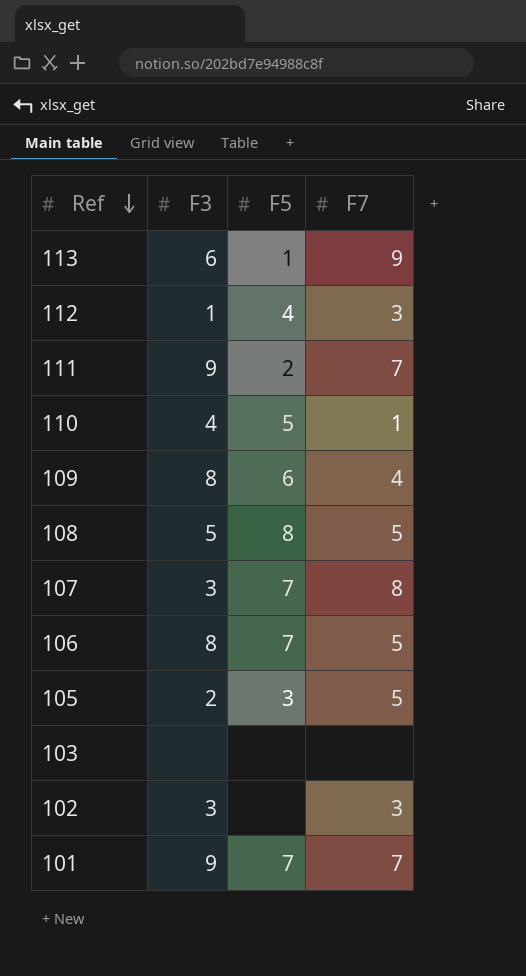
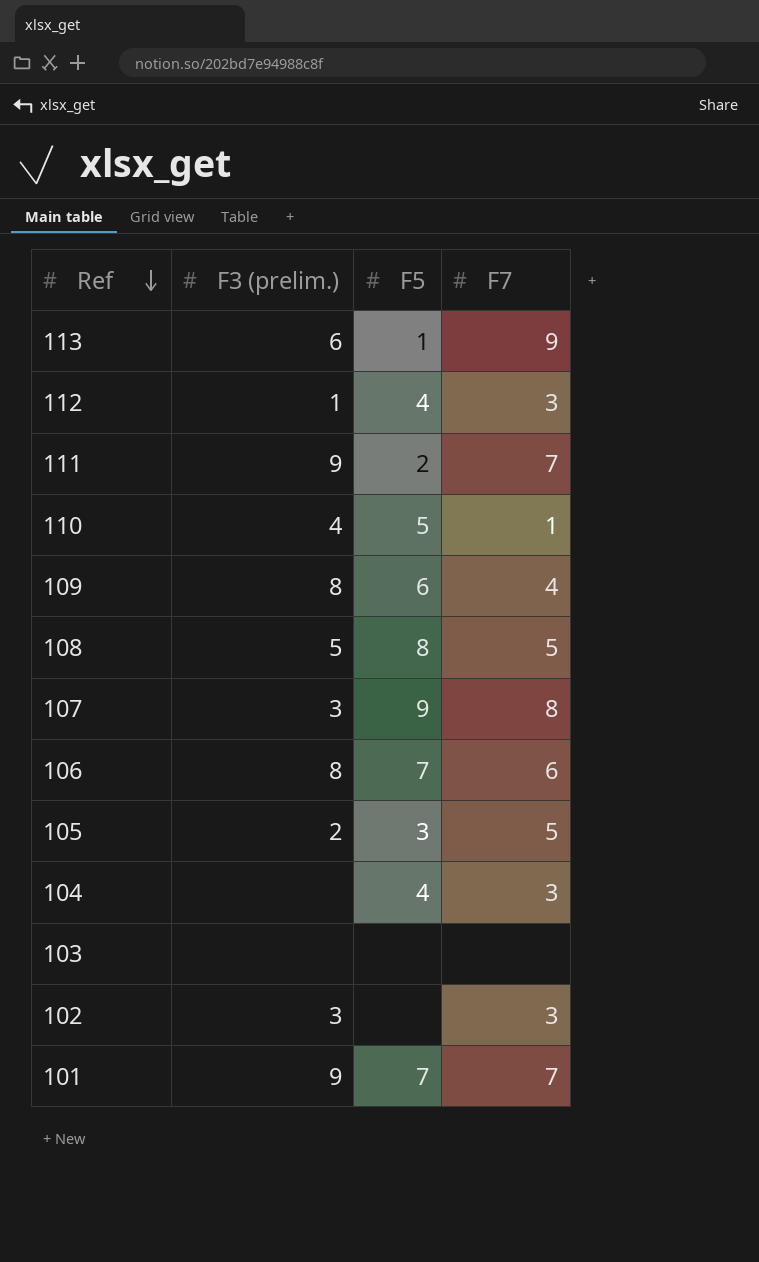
column name: F3 -> F3 (prelim.)
107 | F5: 7 -> 9
106 | F7: 5 -> 6
row 104: none -> none | 4 | 3

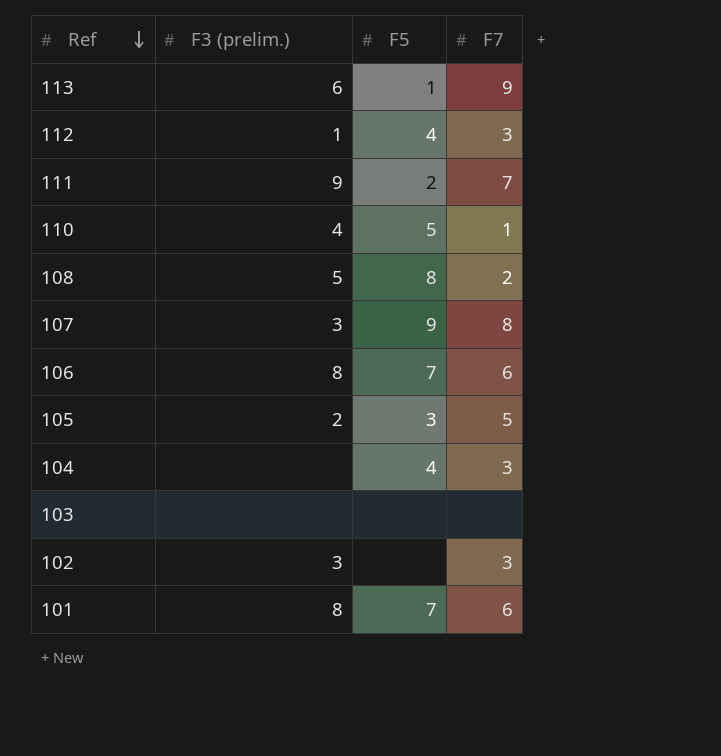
row 109: 8 | 6 | 4 -> none
108 | F7: 5 -> 2
101 | F3 (prelim.): 9 -> 8
101 | F7: 7 -> 6

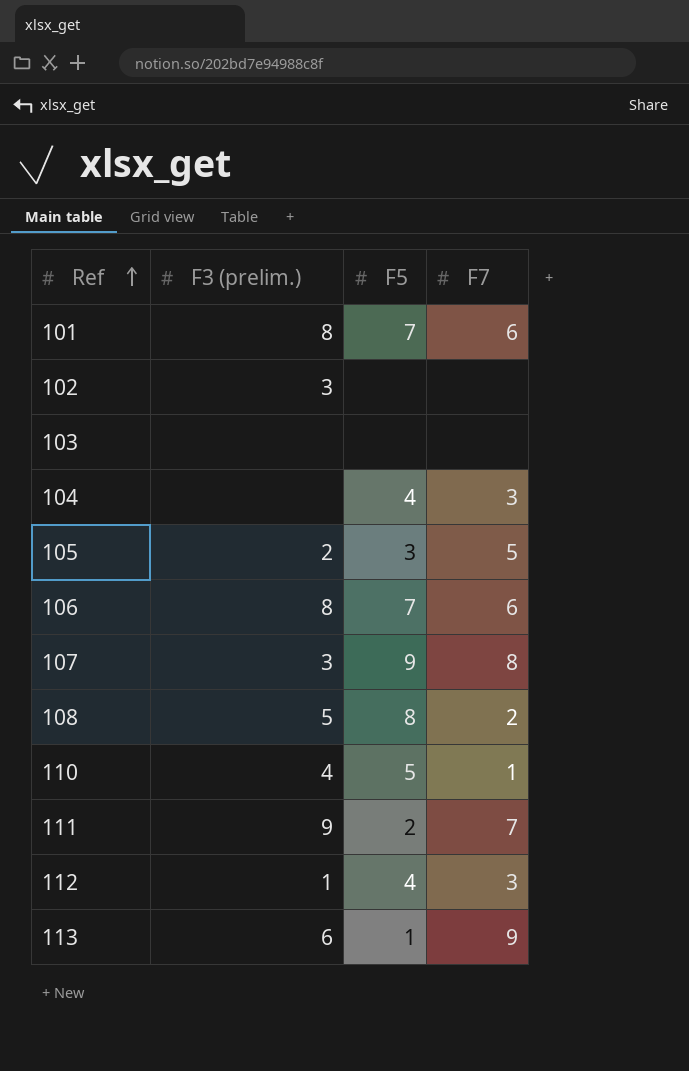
row order: Ref descending -> Ref ascending
102 | F7: 3 -> none

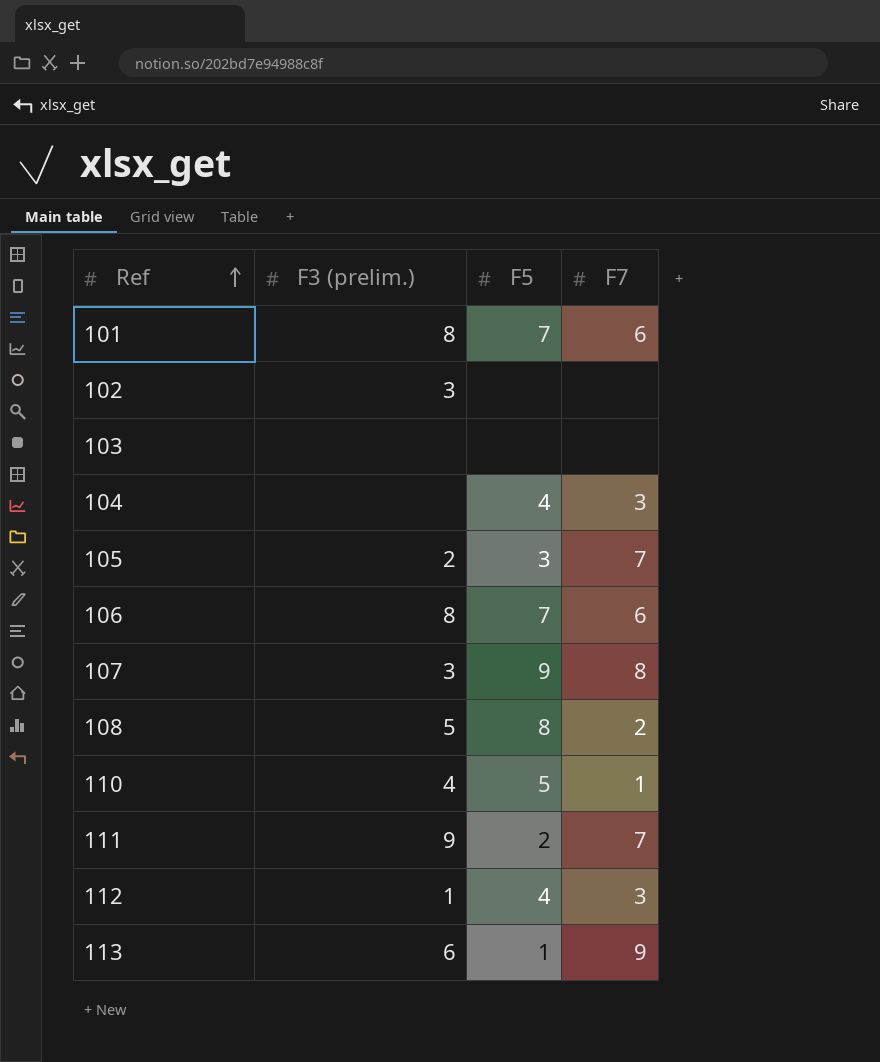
105 | F7: 5 -> 7

